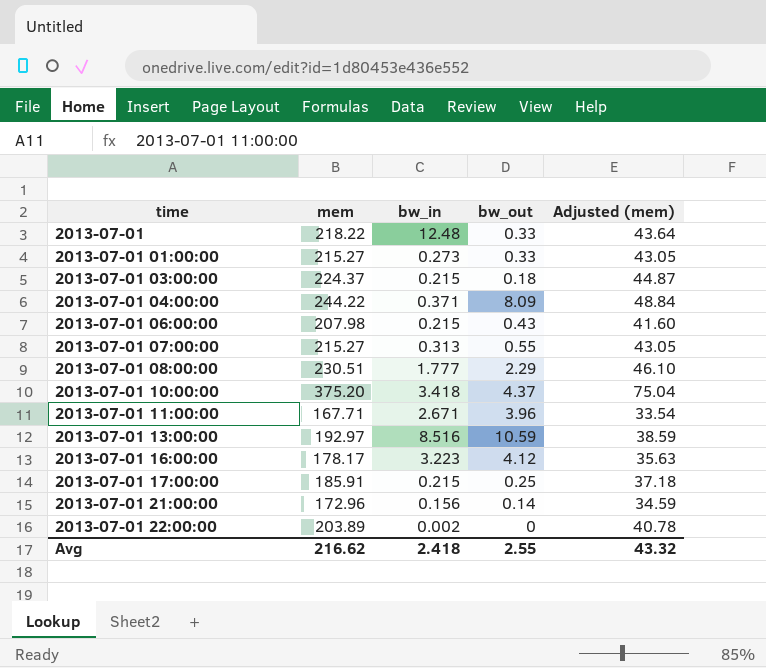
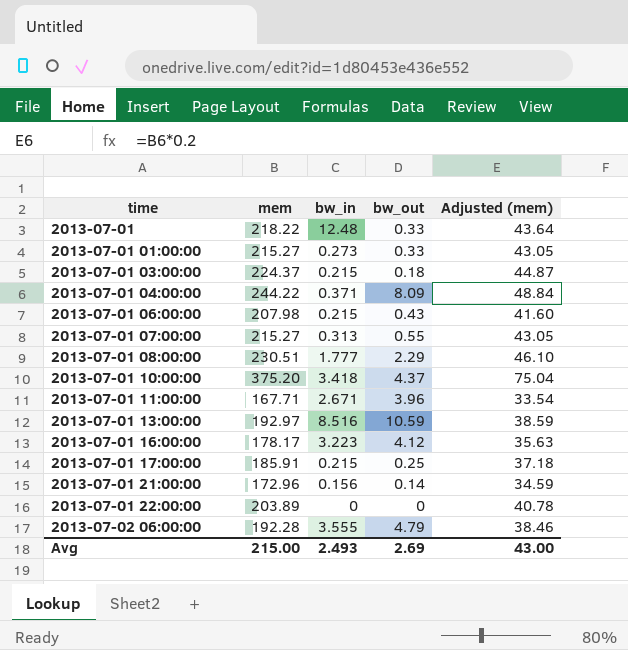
2013-07-01 22:00:00 | bw_in: 0.002 -> 0
row 2013-07-02 06:00:00: none -> 192.28 | 3.555 | 4.79 | 38.46
Avg | mem: 216.62 -> 215.00
Avg | bw_in: 2.418 -> 2.493
Avg | bw_out: 2.55 -> 2.69
Avg | Adjusted (mem): 43.32 -> 43.00

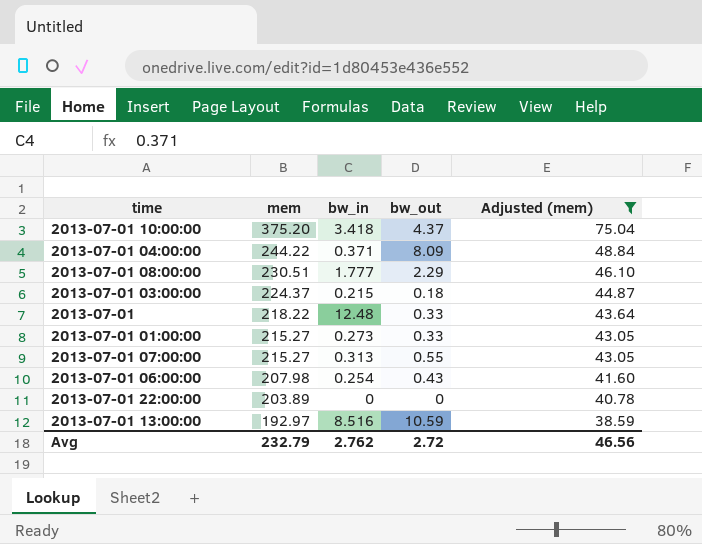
filter: none -> Adjusted (mem) >= 38.59
row order: time ascending -> mem descending
2013-07-01 06:00:00 | bw_in: 0.215 -> 0.254
Avg | mem: 215.00 -> 232.79
Avg | bw_in: 2.493 -> 2.762
Avg | bw_out: 2.69 -> 2.72
Avg | Adjusted (mem): 43.00 -> 46.56

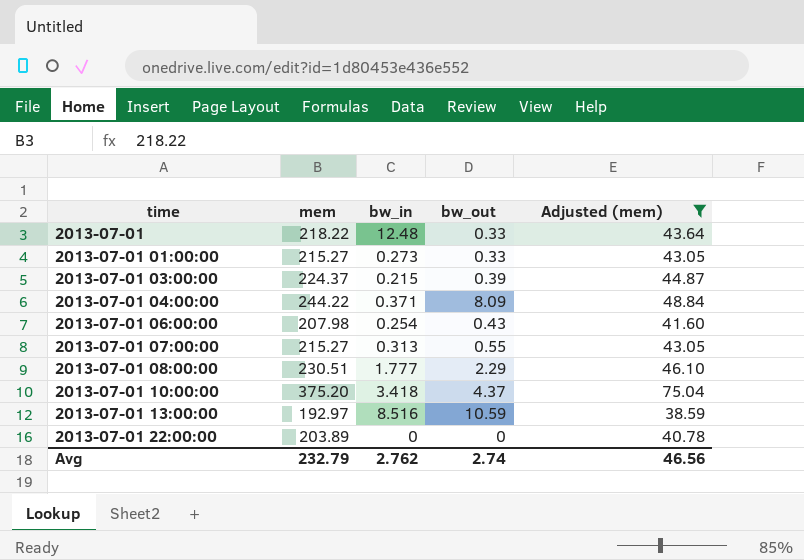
row order: mem descending -> time ascending
2013-07-01 03:00:00 | bw_out: 0.18 -> 0.39
Avg | bw_out: 2.72 -> 2.74

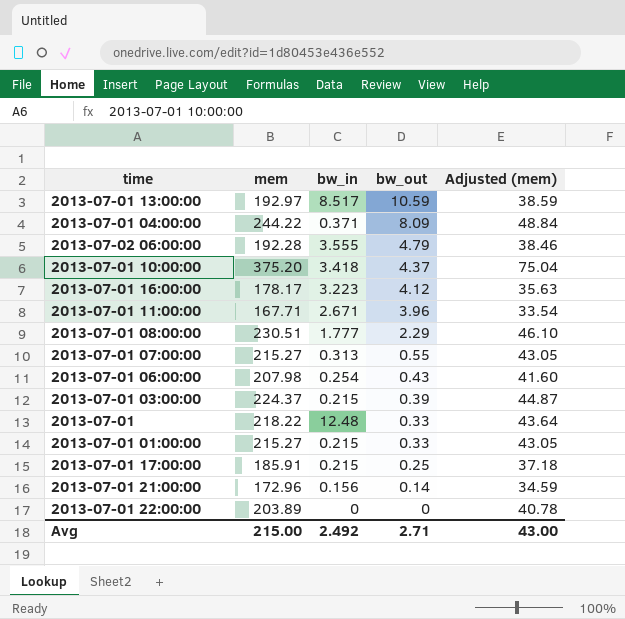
filter: Adjusted (mem) >= 38.59 -> none
row order: time ascending -> bw_out descending
2013-07-01 13:00:00 | bw_in: 8.516 -> 8.517
2013-07-01 01:00:00 | bw_in: 0.273 -> 0.215
Avg | mem: 232.79 -> 215.00
Avg | bw_in: 2.762 -> 2.492
Avg | bw_out: 2.74 -> 2.71
Avg | Adjusted (mem): 46.56 -> 43.00

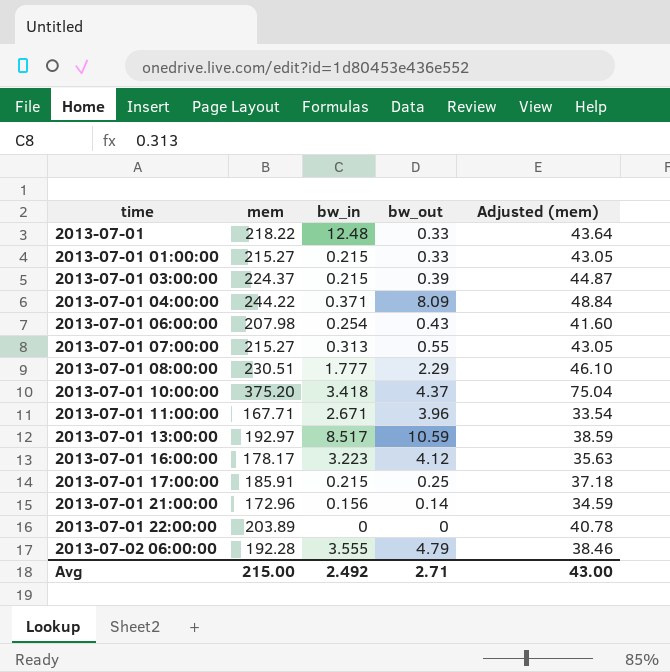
row order: bw_out descending -> time ascending

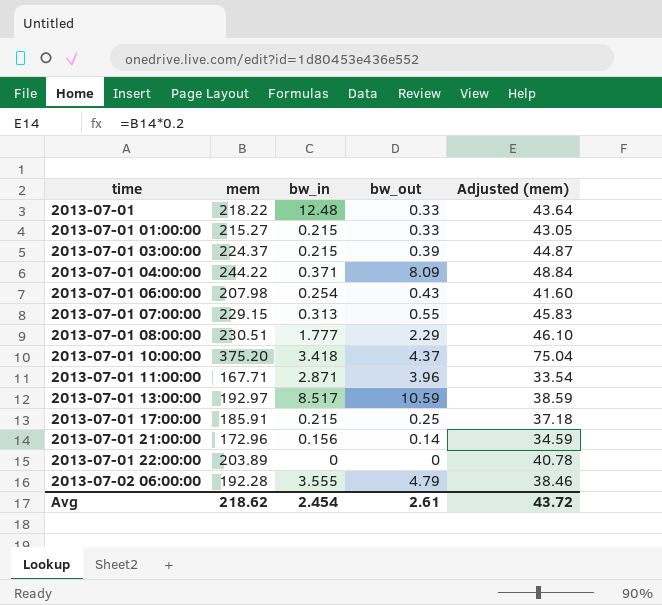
row 2013-07-01 16:00:00: 178.17 | 3.223 | 4.12 | 35.63 -> none
2013-07-01 07:00:00 | mem: 215.27 -> 229.15
2013-07-01 07:00:00 | Adjusted (mem): 43.05 -> 45.83
2013-07-01 11:00:00 | bw_in: 2.671 -> 2.871
Avg | mem: 215.00 -> 218.62
Avg | bw_in: 2.492 -> 2.454
Avg | bw_out: 2.71 -> 2.61
Avg | Adjusted (mem): 43.00 -> 43.72

